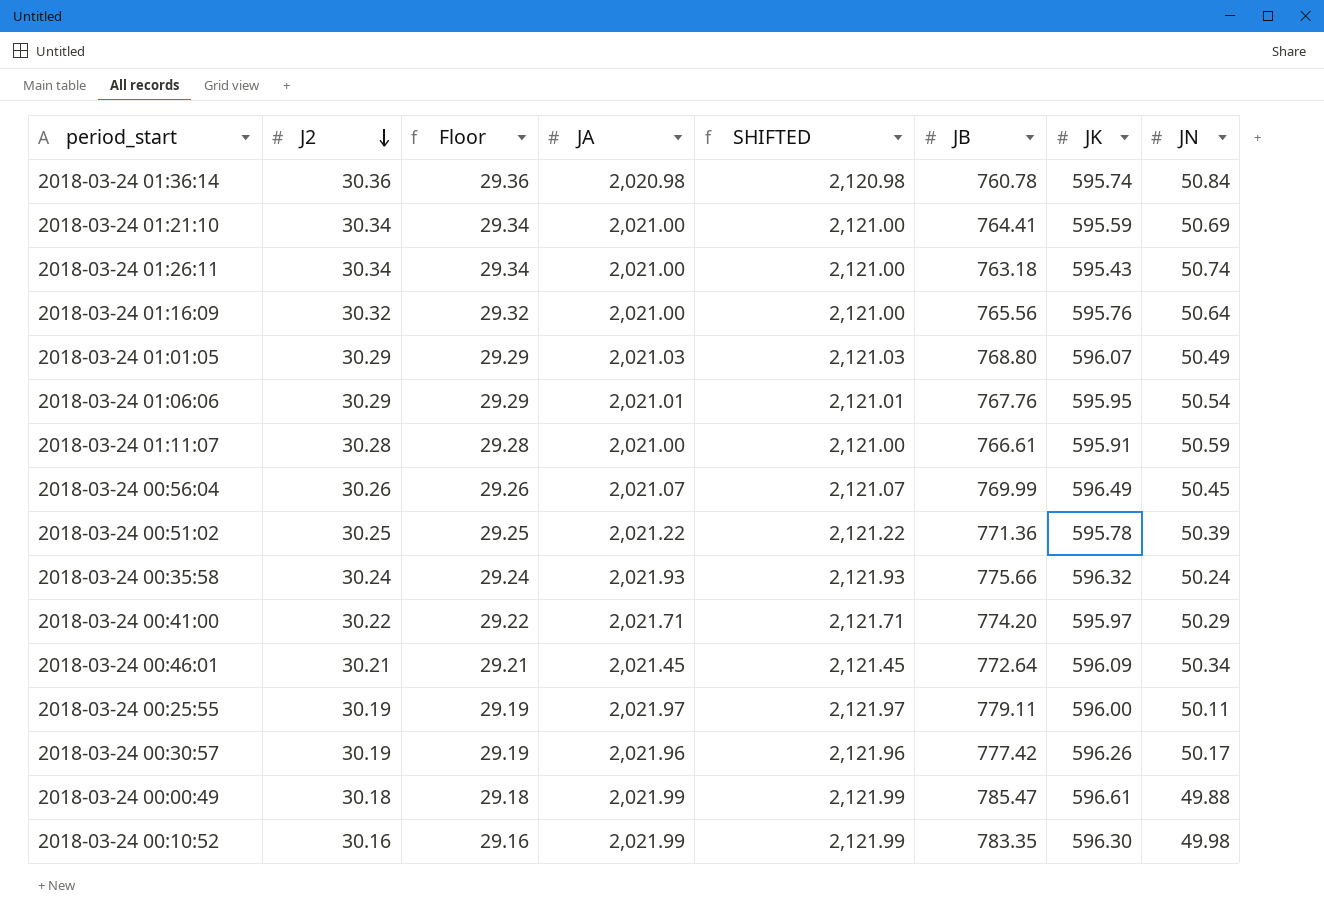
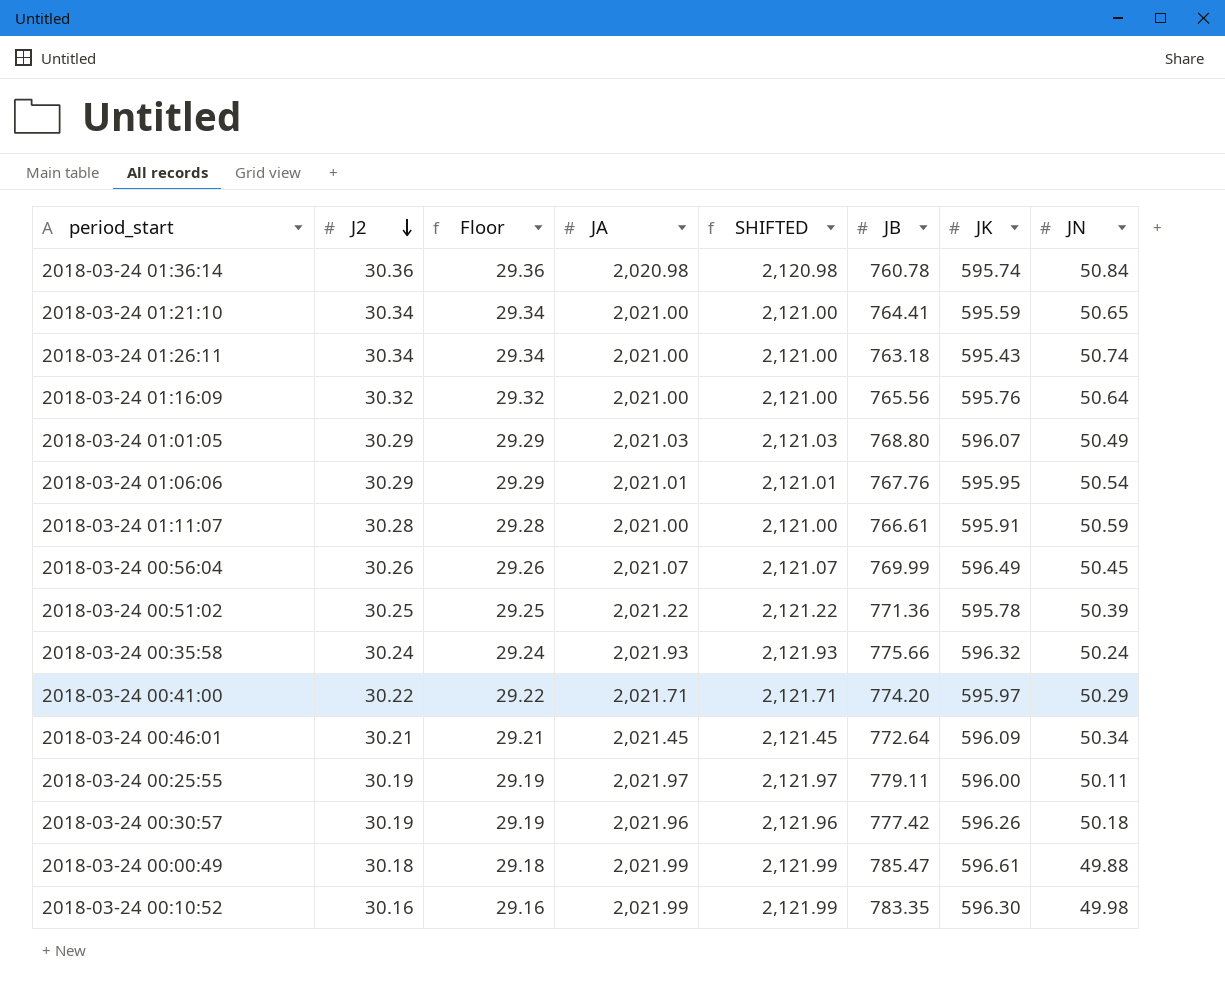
2018-03-24 01:21:10 | JN: 50.69 -> 50.65
2018-03-24 00:30:57 | JN: 50.17 -> 50.18

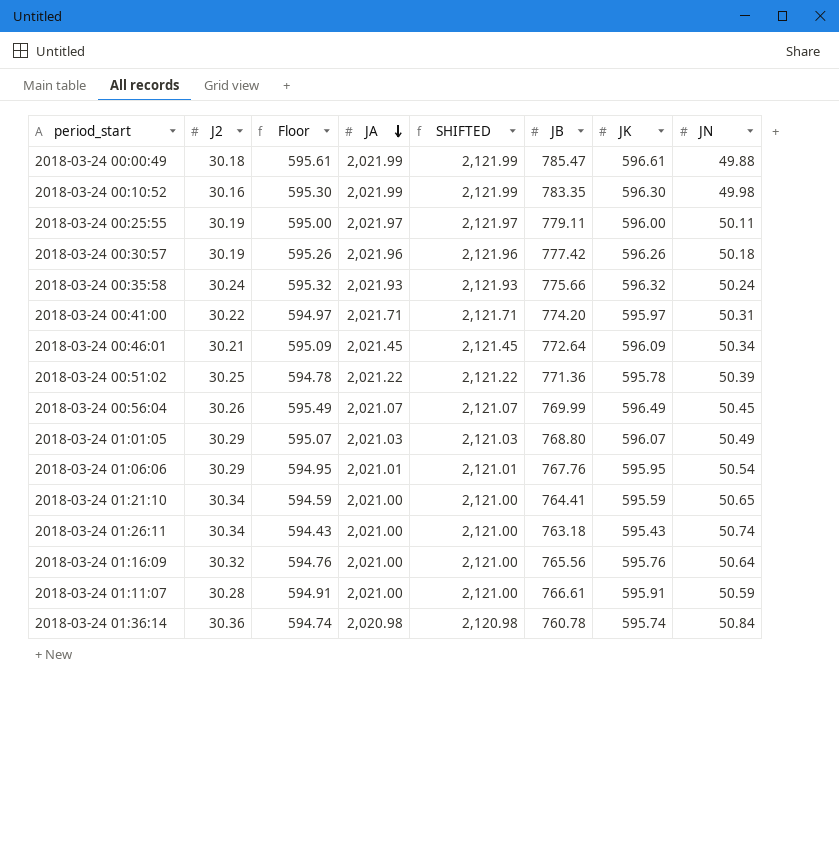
row order: J2 descending -> JA descending
column Floor | formula: [J2] - 1 -> [JK] - 1
2018-03-24 00:41:00 | JN: 50.29 -> 50.31

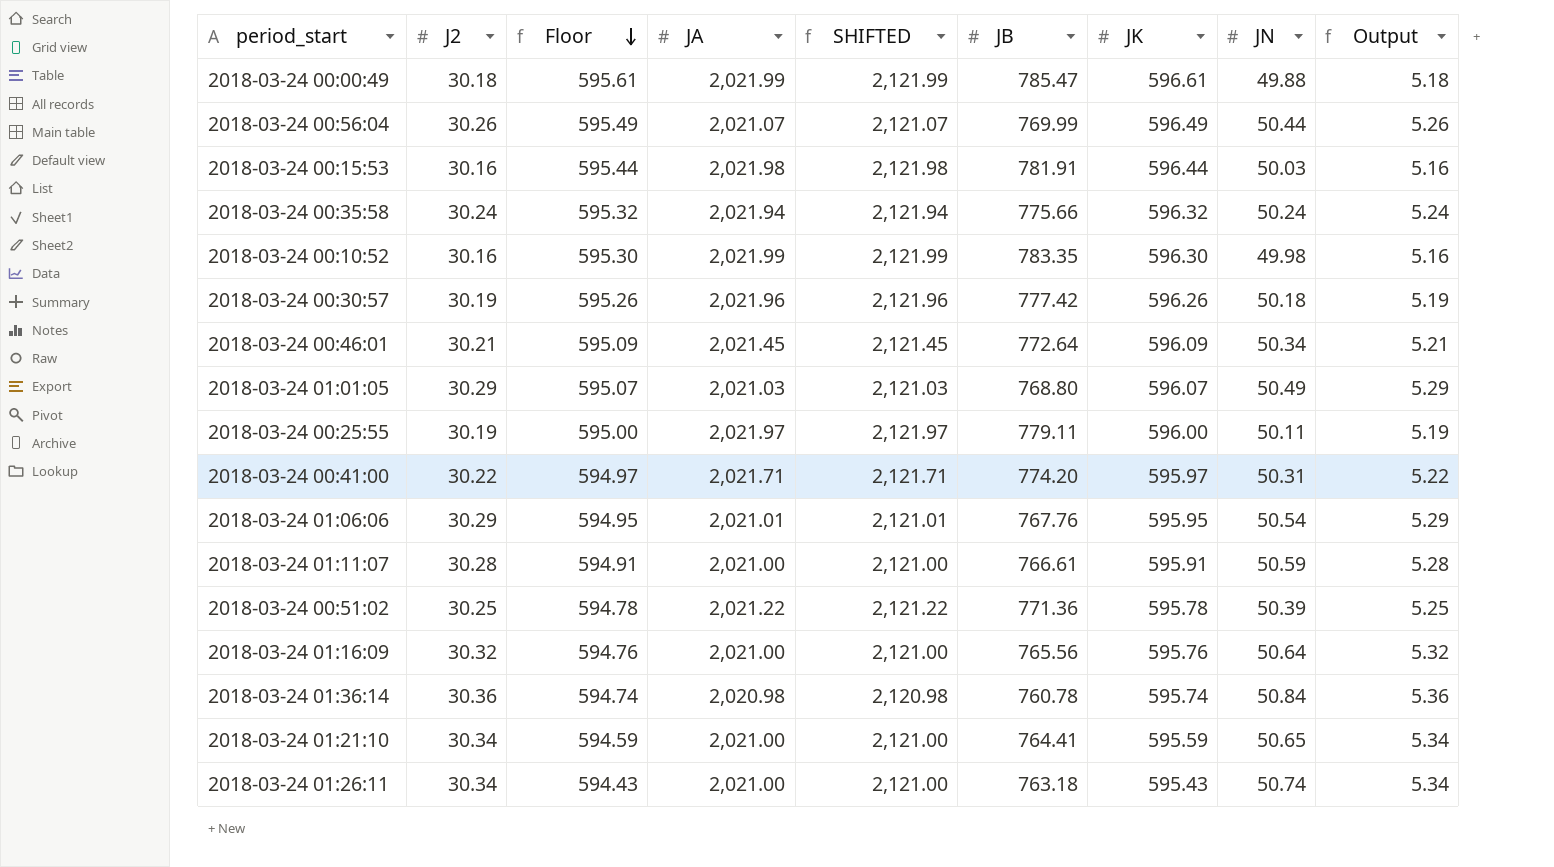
row order: JA descending -> Floor descending
column Output | formula: none -> [J2] - 25
2018-03-24 00:56:04 | JN: 50.45 -> 50.44
row 2018-03-24 00:15:53: none -> 30.16 | 595.44 | 2,021.98 | 2,121.98 | 781.91 | 596.44 | 50.03 | 5.16
2018-03-24 00:35:58 | JA: 2,021.93 -> 2,021.94
2018-03-24 00:35:58 | SHIFTED: 2,121.93 -> 2,121.94

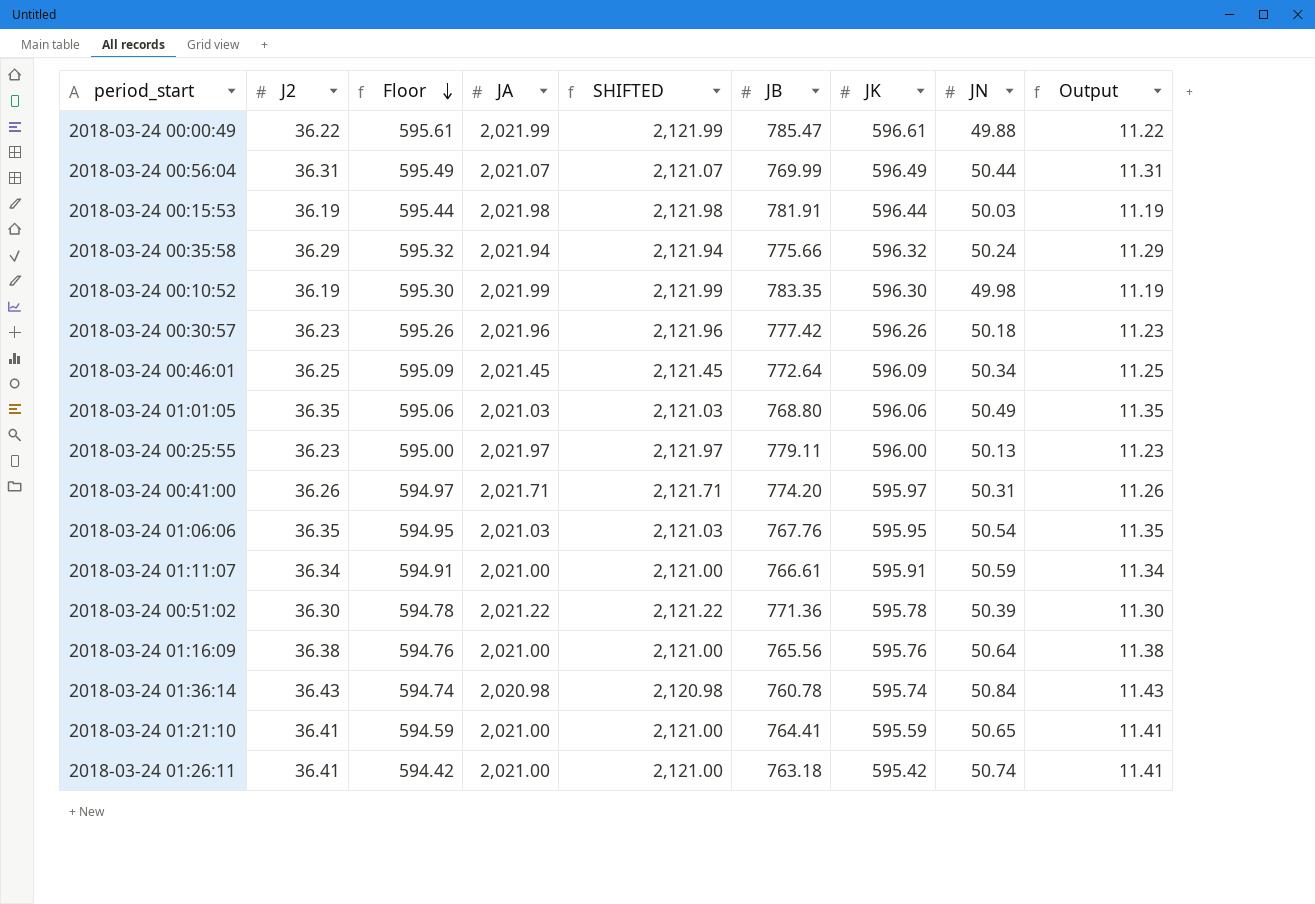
2018-03-24 00:00:49 | J2: 30.18 -> 36.22
2018-03-24 00:00:49 | Output: 5.18 -> 11.22
2018-03-24 00:56:04 | J2: 30.26 -> 36.31
2018-03-24 00:56:04 | Output: 5.26 -> 11.31
2018-03-24 00:15:53 | J2: 30.16 -> 36.19
2018-03-24 00:15:53 | Output: 5.16 -> 11.19
2018-03-24 00:35:58 | J2: 30.24 -> 36.29
2018-03-24 00:35:58 | Output: 5.24 -> 11.29
2018-03-24 00:10:52 | J2: 30.16 -> 36.19
2018-03-24 00:10:52 | Output: 5.16 -> 11.19
2018-03-24 00:30:57 | J2: 30.19 -> 36.23
2018-03-24 00:30:57 | Output: 5.19 -> 11.23
2018-03-24 00:46:01 | J2: 30.21 -> 36.25
2018-03-24 00:46:01 | Output: 5.21 -> 11.25
2018-03-24 01:01:05 | J2: 30.29 -> 36.35
2018-03-24 01:01:05 | Floor: 595.07 -> 595.06
2018-03-24 01:01:05 | JK: 596.07 -> 596.06
2018-03-24 01:01:05 | Output: 5.29 -> 11.35
2018-03-24 00:25:55 | J2: 30.19 -> 36.23
2018-03-24 00:25:55 | JN: 50.11 -> 50.13
2018-03-24 00:25:55 | Output: 5.19 -> 11.23
2018-03-24 00:41:00 | J2: 30.22 -> 36.26
2018-03-24 00:41:00 | Output: 5.22 -> 11.26
2018-03-24 01:06:06 | J2: 30.29 -> 36.35
2018-03-24 01:06:06 | JA: 2,021.01 -> 2,021.03
2018-03-24 01:06:06 | SHIFTED: 2,121.01 -> 2,121.03
2018-03-24 01:06:06 | Output: 5.29 -> 11.35
2018-03-24 01:11:07 | J2: 30.28 -> 36.34
2018-03-24 01:11:07 | Output: 5.28 -> 11.34
2018-03-24 00:51:02 | J2: 30.25 -> 36.30
2018-03-24 00:51:02 | Output: 5.25 -> 11.30
2018-03-24 01:16:09 | J2: 30.32 -> 36.38
2018-03-24 01:16:09 | Output: 5.32 -> 11.38
2018-03-24 01:36:14 | J2: 30.36 -> 36.43
2018-03-24 01:36:14 | Output: 5.36 -> 11.43
2018-03-24 01:21:10 | J2: 30.34 -> 36.41
2018-03-24 01:21:10 | Output: 5.34 -> 11.41
2018-03-24 01:26:11 | J2: 30.34 -> 36.41
2018-03-24 01:26:11 | Floor: 594.43 -> 594.42
2018-03-24 01:26:11 | JK: 595.43 -> 595.42
2018-03-24 01:26:11 | Output: 5.34 -> 11.41

